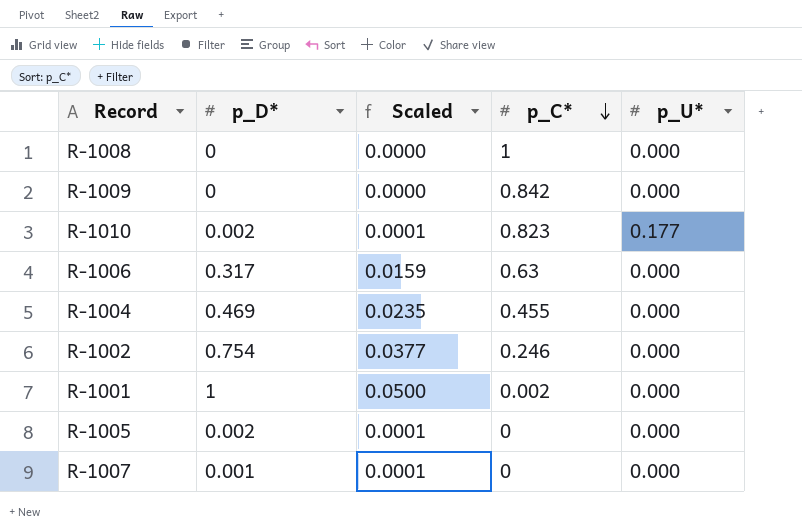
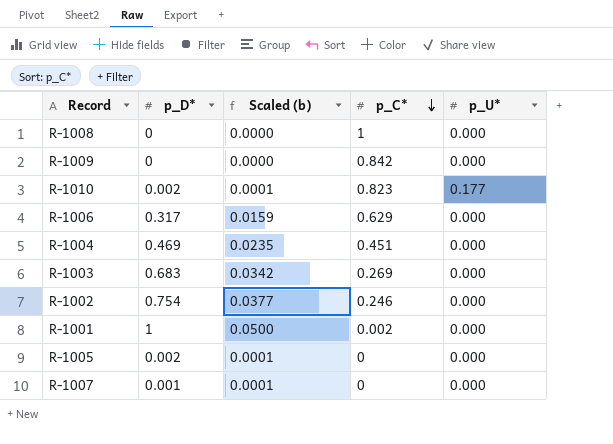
column name: Scaled -> Scaled (b)
R-1006 | p_C*: 0.63 -> 0.629
R-1004 | p_C*: 0.455 -> 0.451
row R-1003: none -> 0.683 | 0.0342 | 0.269 | 0.000

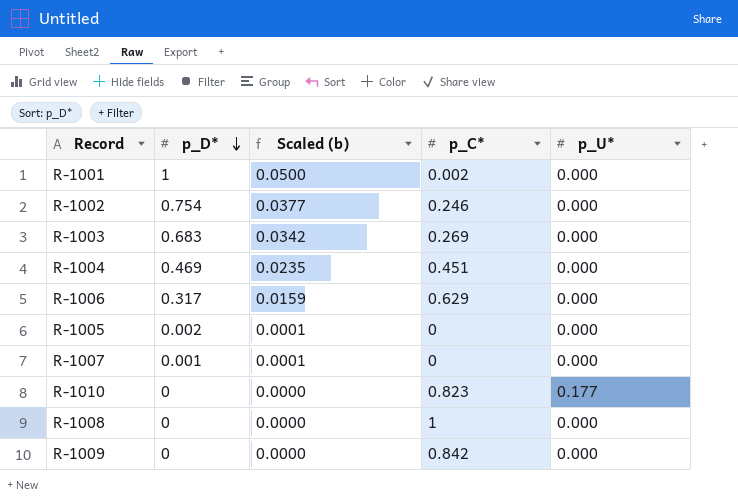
row order: p_C* descending -> p_D* descending
R-1010 | p_D*: 0.002 -> 0
R-1010 | Scaled (b): 0.0001 -> 0.0000

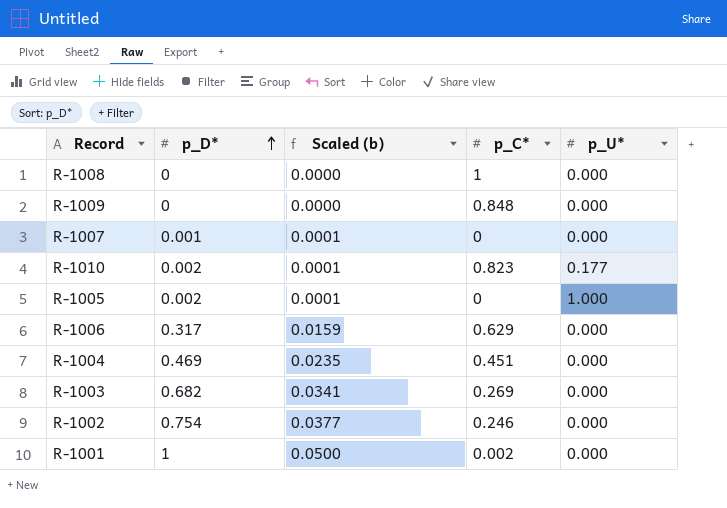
row order: p_D* descending -> p_D* ascending
R-1009 | p_C*: 0.842 -> 0.848
R-1010 | p_D*: 0 -> 0.002
R-1010 | Scaled (b): 0.0000 -> 0.0001
R-1005 | p_U*: 0.000 -> 1.000
R-1003 | p_D*: 0.683 -> 0.682
R-1003 | Scaled (b): 0.0342 -> 0.0341

